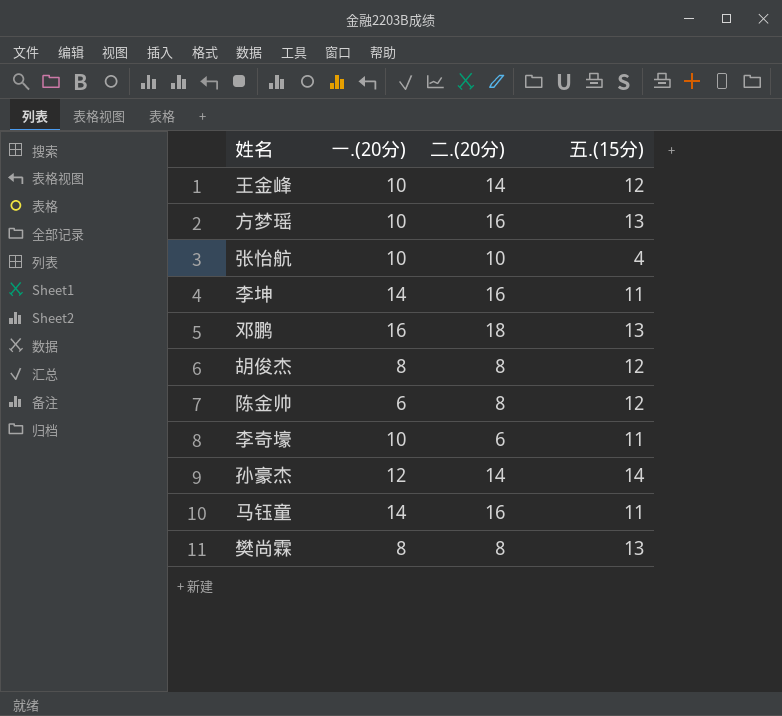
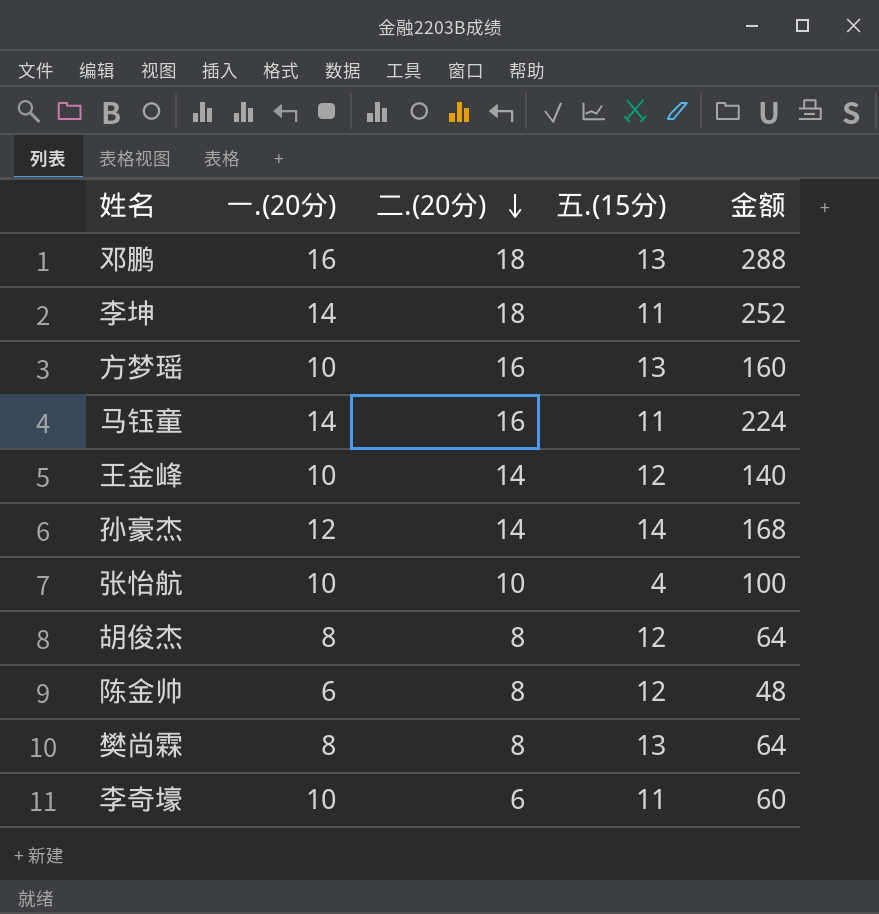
row order: none -> 二.(20分) descending
column 金额 | formula: none -> [一.(20分)] * [二.(20分)]
李坤 | 二.(20分): 16 -> 18

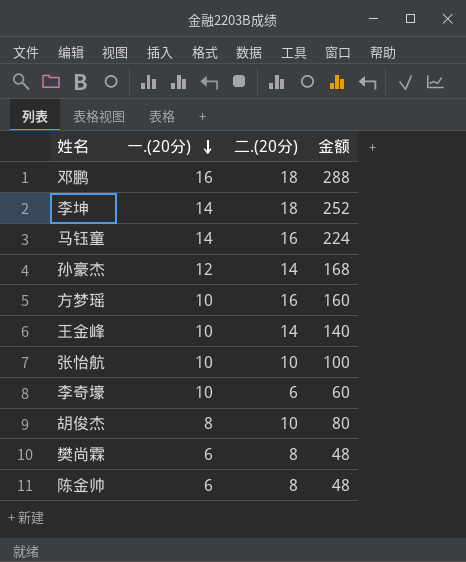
row order: 二.(20分) descending -> 一.(20分) descending
column 五.(15分) | position: 4 -> none
胡俊杰 | 二.(20分): 8 -> 10
胡俊杰 | 金额: 64 -> 80
樊尚霖 | 一.(20分): 8 -> 6
樊尚霖 | 金额: 64 -> 48

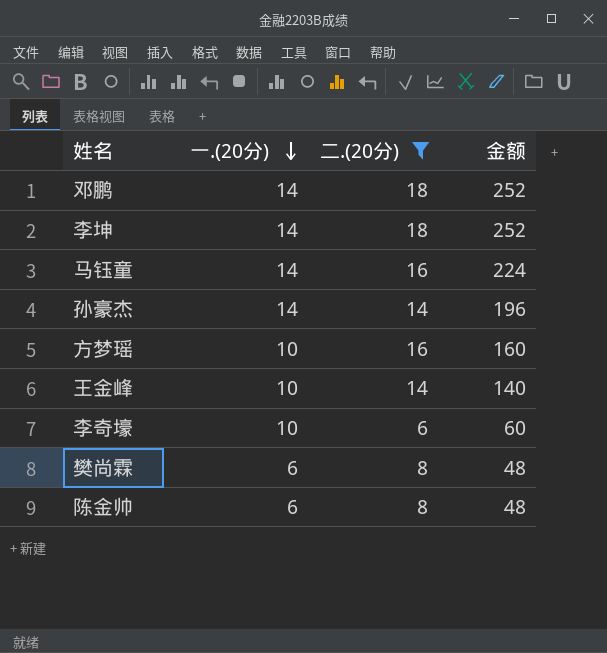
filter: none -> 二.(20分) != 10
邓鹏 | 一.(20分): 16 -> 14
邓鹏 | 金额: 288 -> 252
孙豪杰 | 一.(20分): 12 -> 14
孙豪杰 | 金额: 168 -> 196

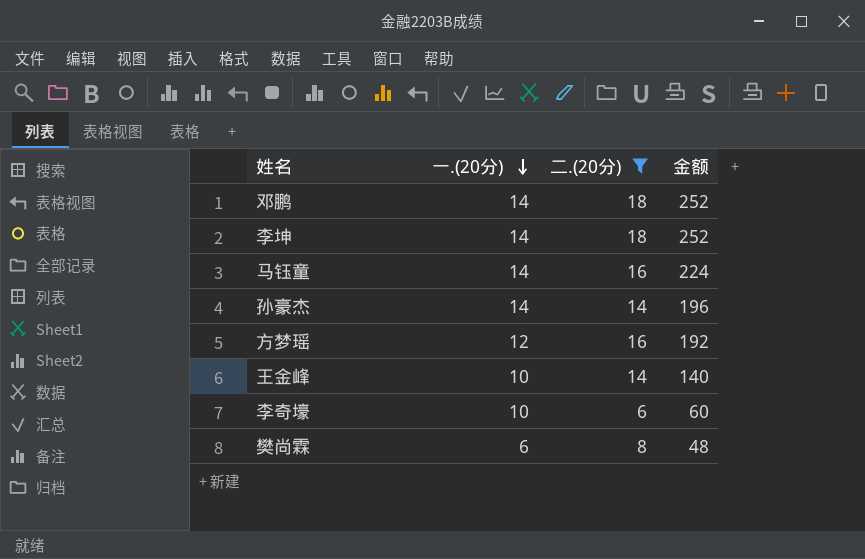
row 陈金帅: 6 | 8 | 48 -> none
方梦瑶 | 一.(20分): 10 -> 12
方梦瑶 | 金额: 160 -> 192

